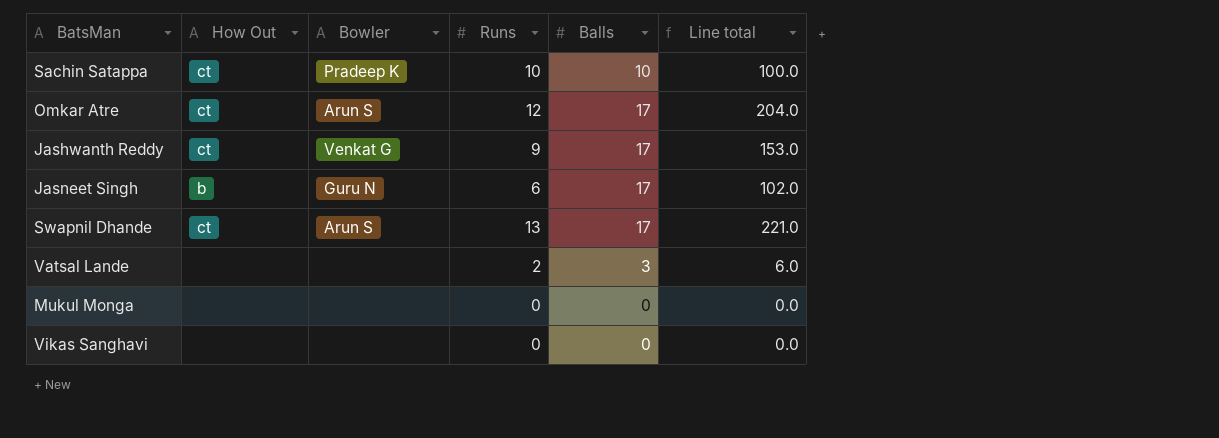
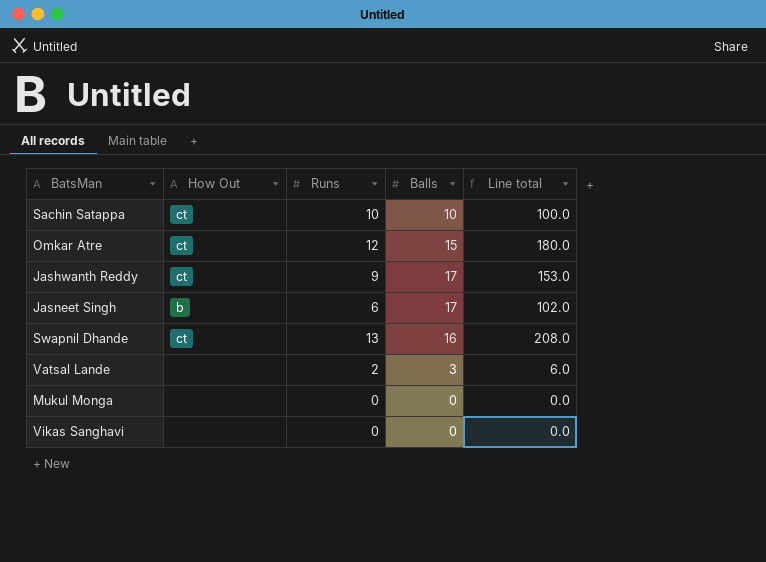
column Bowler | position: 3 -> none
Omkar Atre | Balls: 17 -> 15
Omkar Atre | Line total: 204.0 -> 180.0
Swapnil Dhande | Balls: 17 -> 16
Swapnil Dhande | Line total: 221.0 -> 208.0

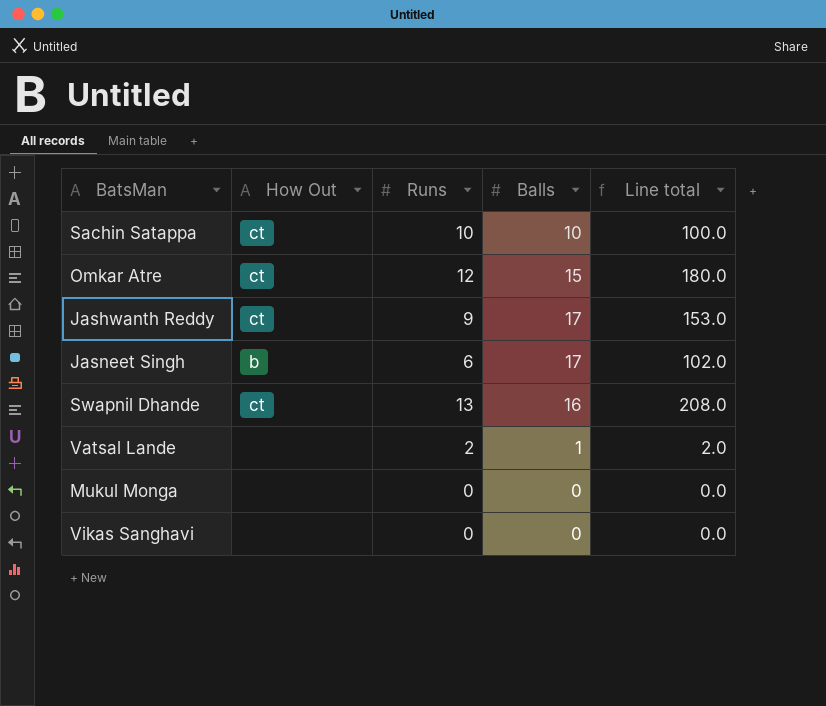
Vatsal Lande | Balls: 3 -> 1
Vatsal Lande | Line total: 6.0 -> 2.0

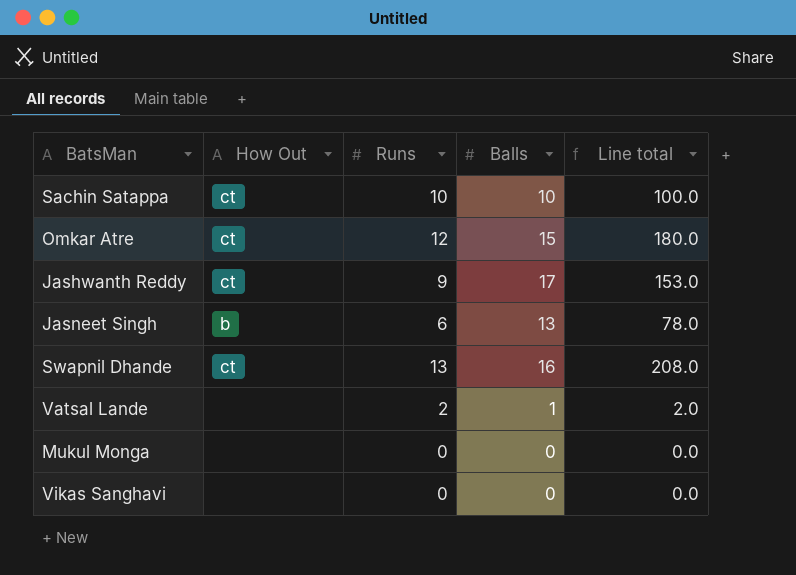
Jasneet Singh | Balls: 17 -> 13
Jasneet Singh | Line total: 102.0 -> 78.0

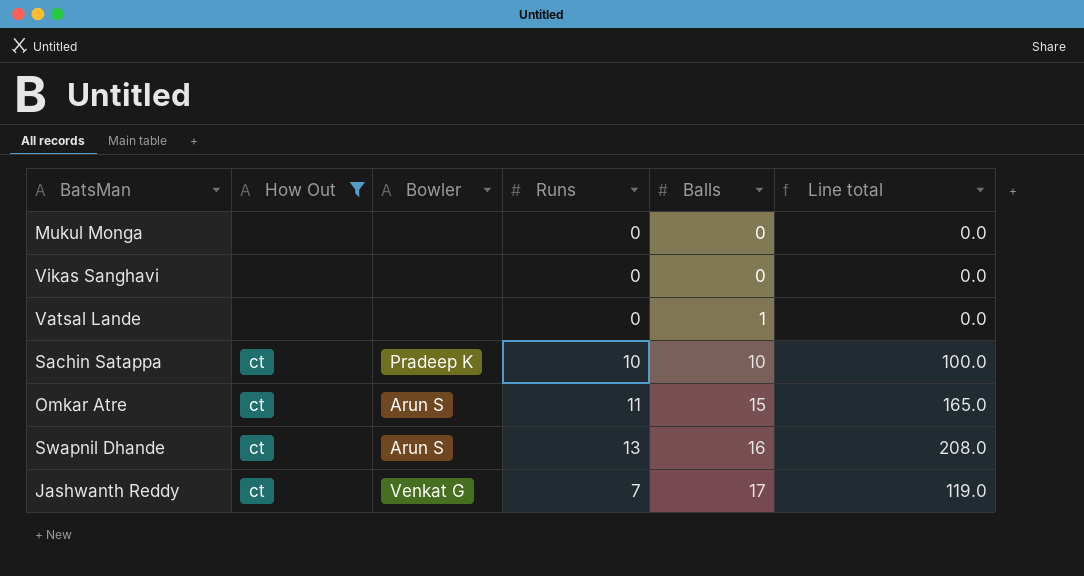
filter: none -> How Out != b
row order: none -> Balls ascending
column Bowler | position: none -> 3
Vatsal Lande | Runs: 2 -> 0
Vatsal Lande | Line total: 2.0 -> 0.0
Omkar Atre | Runs: 12 -> 11
Omkar Atre | Line total: 180.0 -> 165.0
Jashwanth Reddy | Runs: 9 -> 7
Jashwanth Reddy | Line total: 153.0 -> 119.0

